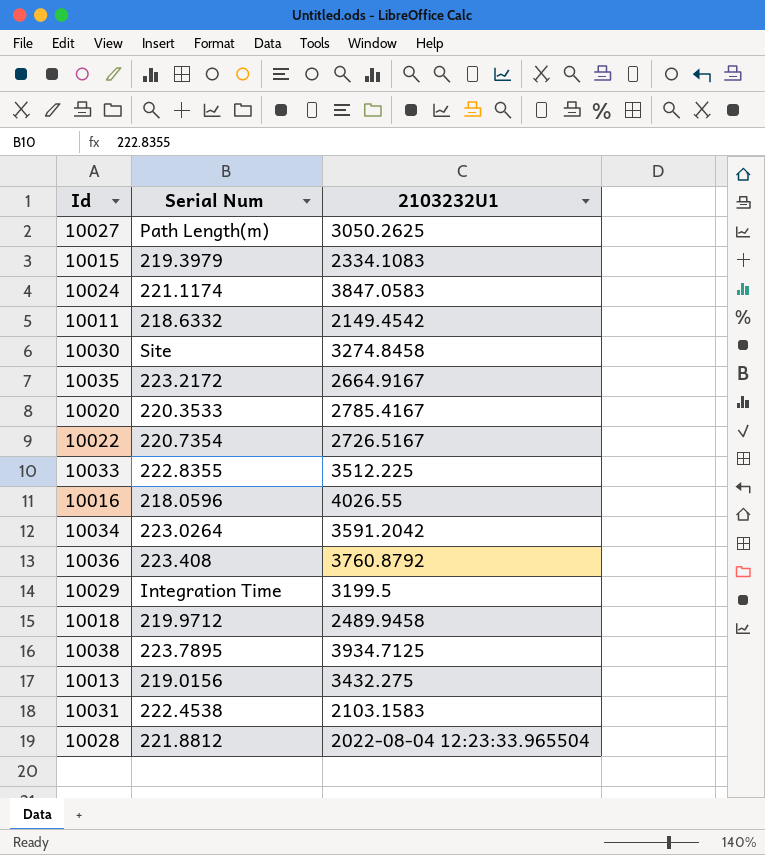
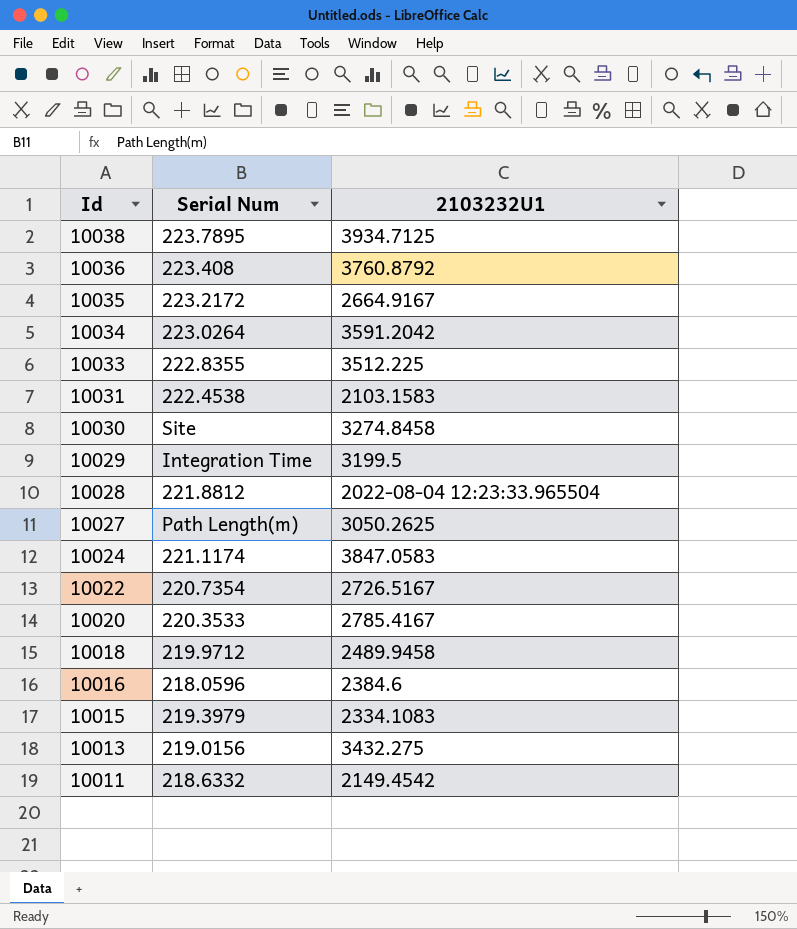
row order: none -> Id descending
10016 | 2103232U1: 4026.55 -> 2384.6

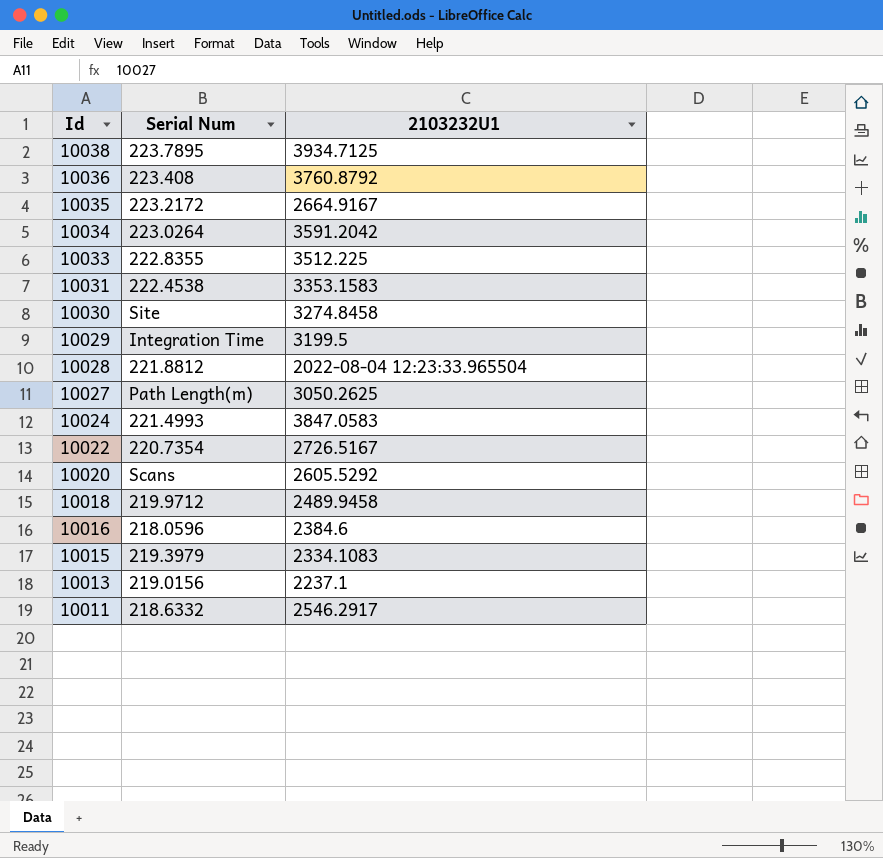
10031 | 2103232U1: 2103.1583 -> 3353.1583
10024 | Serial Num: 221.1174 -> 221.4993
10020 | Serial Num: 220.3533 -> Scans
10020 | 2103232U1: 2785.4167 -> 2605.5292
10013 | 2103232U1: 3432.275 -> 2237.1
10011 | 2103232U1: 2149.4542 -> 2546.2917

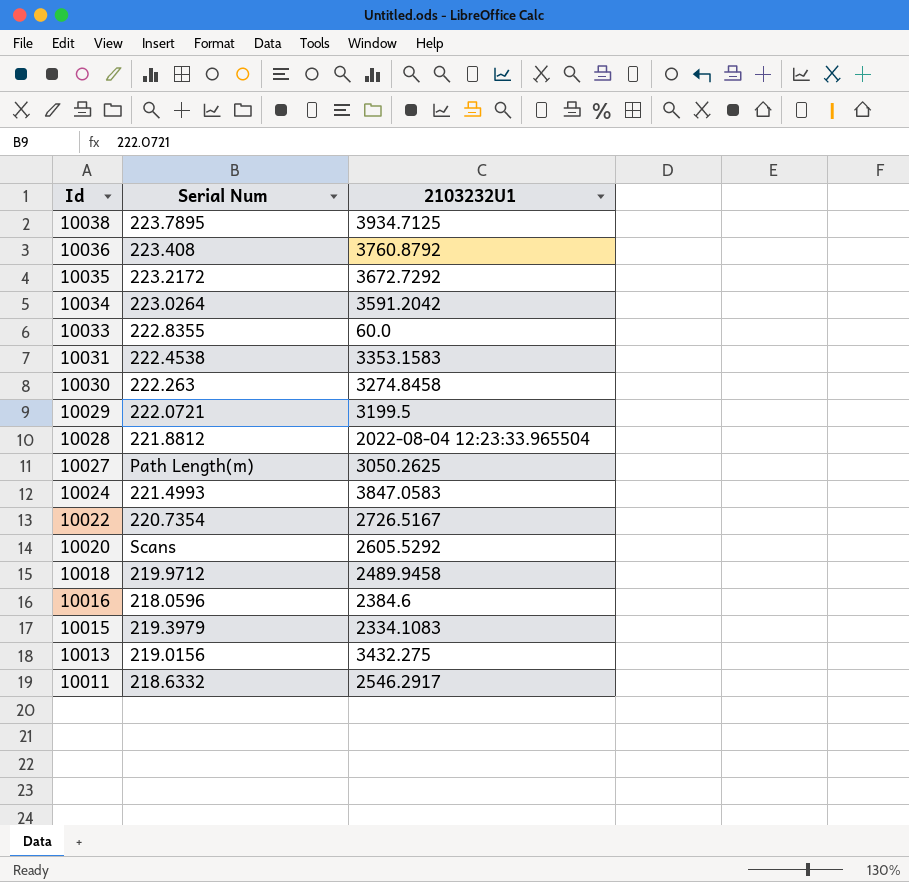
10035 | 2103232U1: 2664.9167 -> 3672.7292
10033 | 2103232U1: 3512.225 -> 60.0
10030 | Serial Num: Site -> 222.263
10029 | Serial Num: Integration Time -> 222.0721
10013 | 2103232U1: 2237.1 -> 3432.275

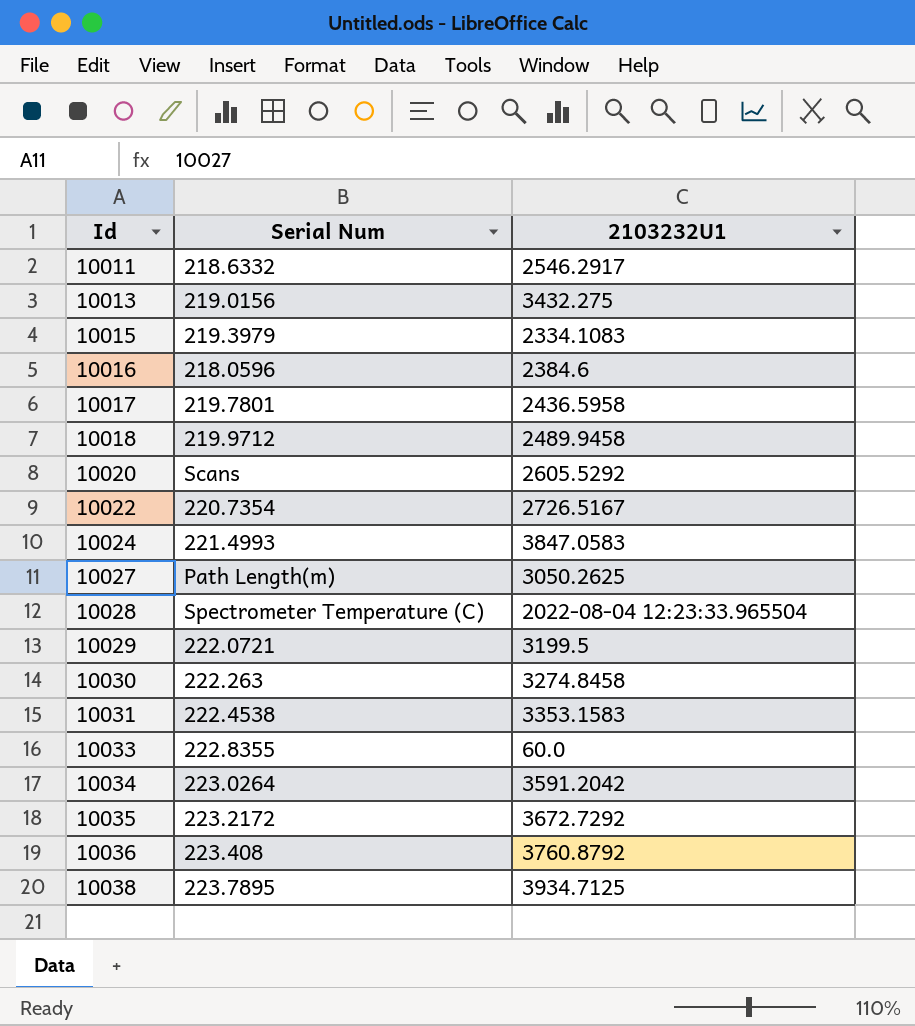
row order: Id descending -> Id ascending
row 10017: none -> 219.7801 | 2436.5958
10028 | Serial Num: 221.8812 -> Spectrometer Temperature (C)

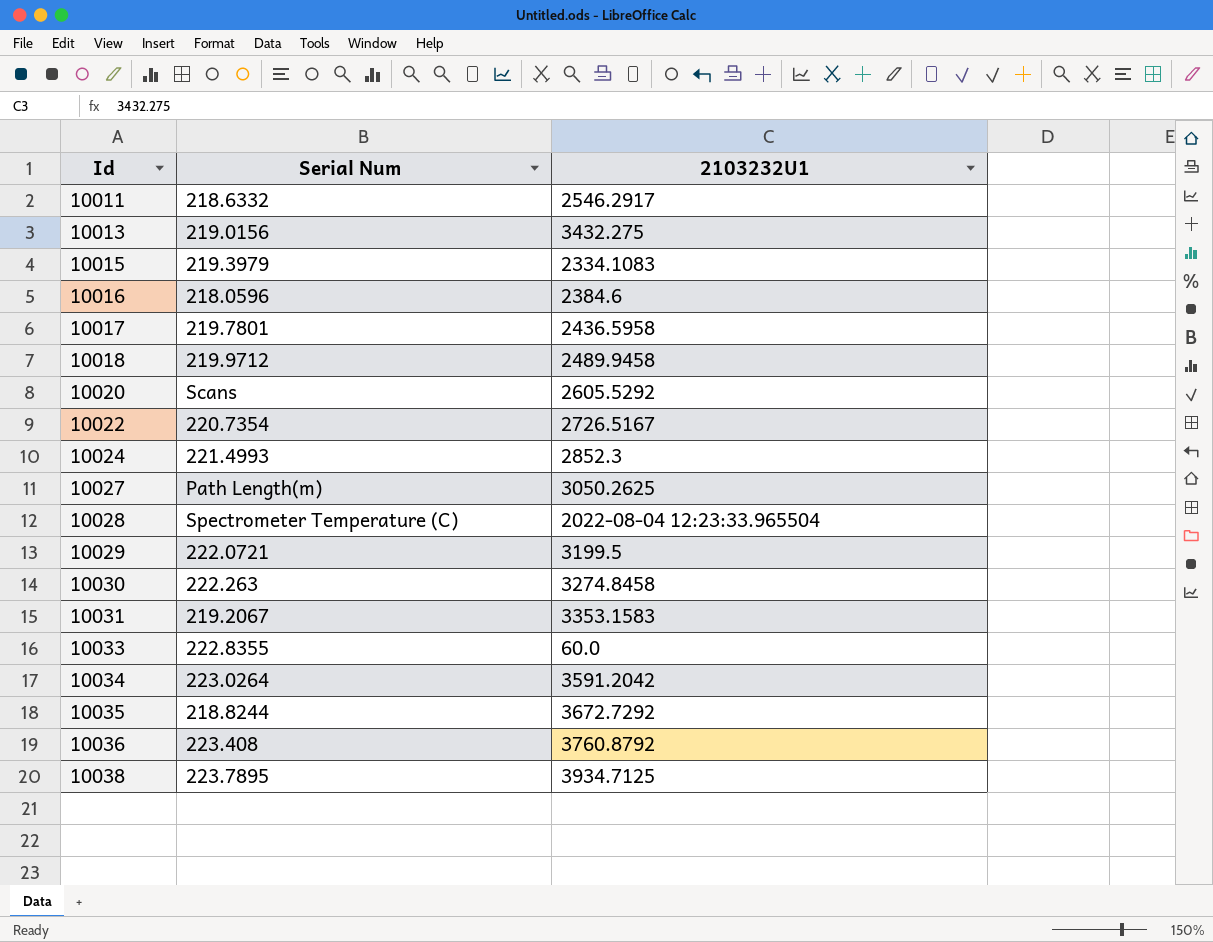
10024 | 2103232U1: 3847.0583 -> 2852.3
10031 | Serial Num: 222.4538 -> 219.2067
10035 | Serial Num: 223.2172 -> 218.8244

